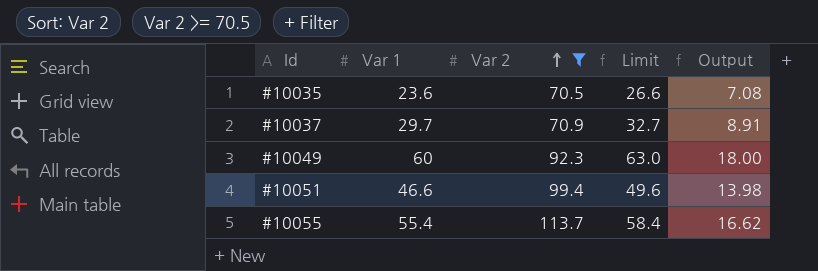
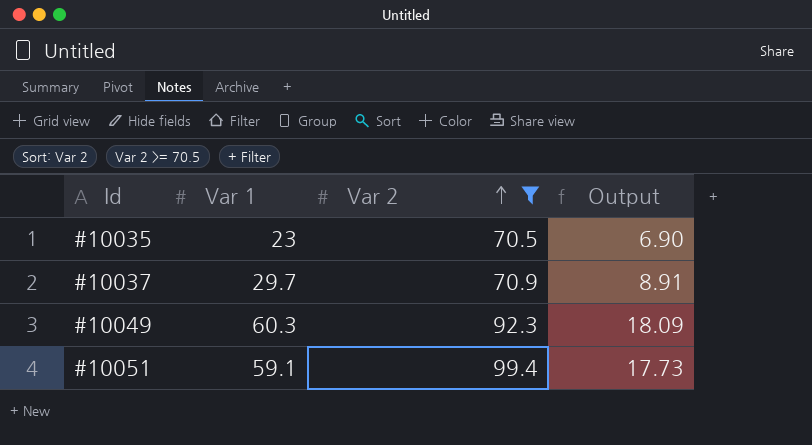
column Limit | formula: [Var 1] + 3 -> none
row #10055: 55.4 | 113.7 | 58.4 | 16.62 -> none
#10035 | Var 1: 23.6 -> 23
#10035 | Output: 7.08 -> 6.90
#10049 | Var 1: 60 -> 60.3
#10049 | Output: 18.00 -> 18.09
#10051 | Var 1: 46.6 -> 59.1
#10051 | Output: 13.98 -> 17.73

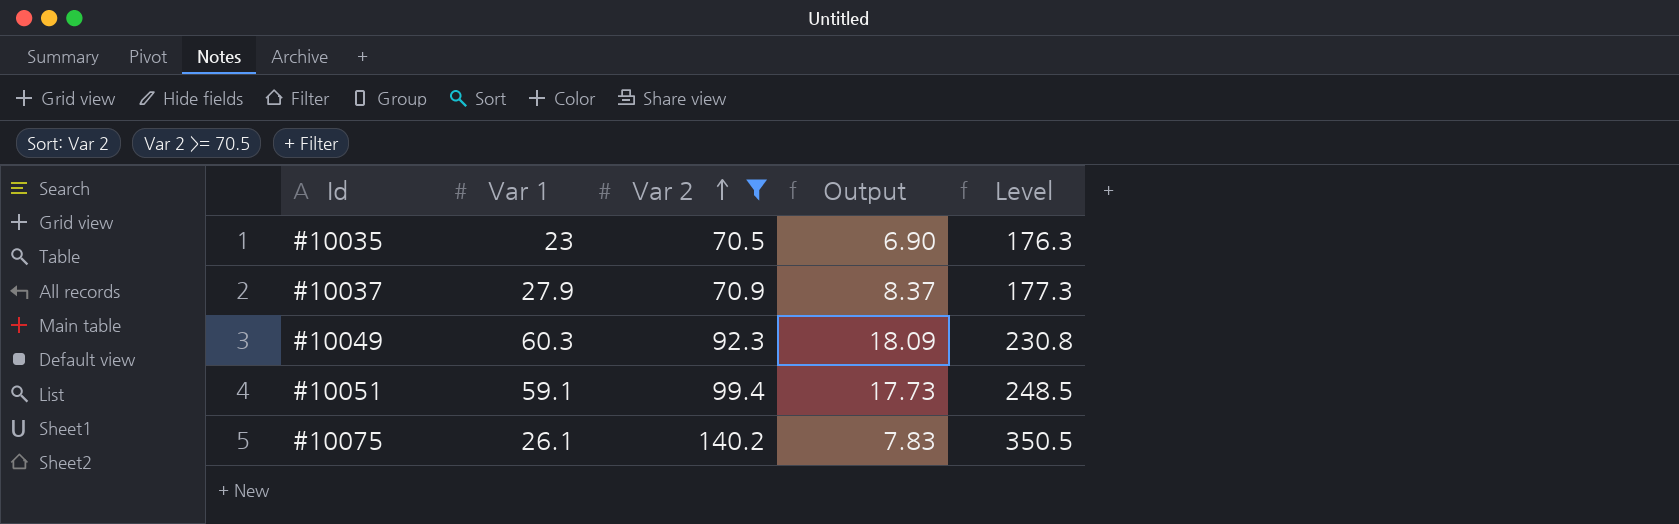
column Level | formula: none -> [Var 2] * 2.5
#10037 | Var 1: 29.7 -> 27.9
#10037 | Output: 8.91 -> 8.37
row #10075: none -> 26.1 | 140.2 | 7.83 | 350.5

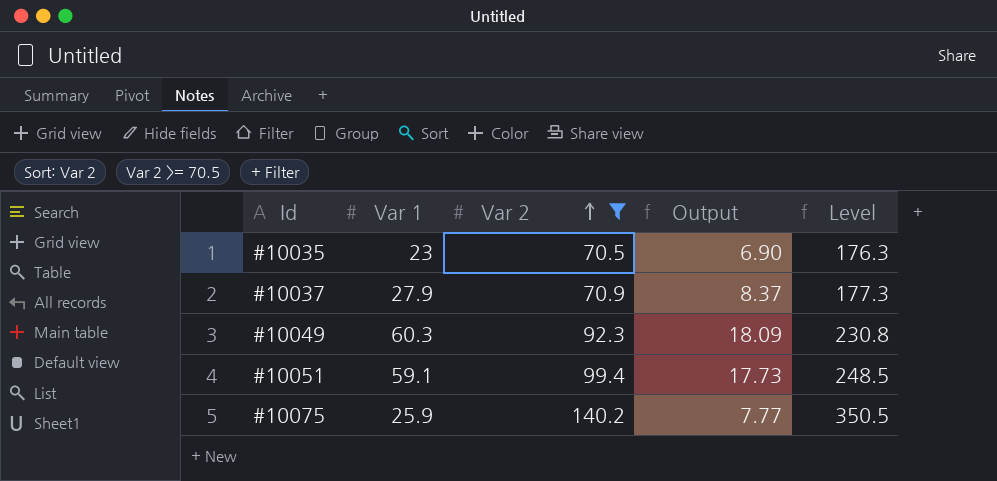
#10075 | Var 1: 26.1 -> 25.9
#10075 | Output: 7.83 -> 7.77

